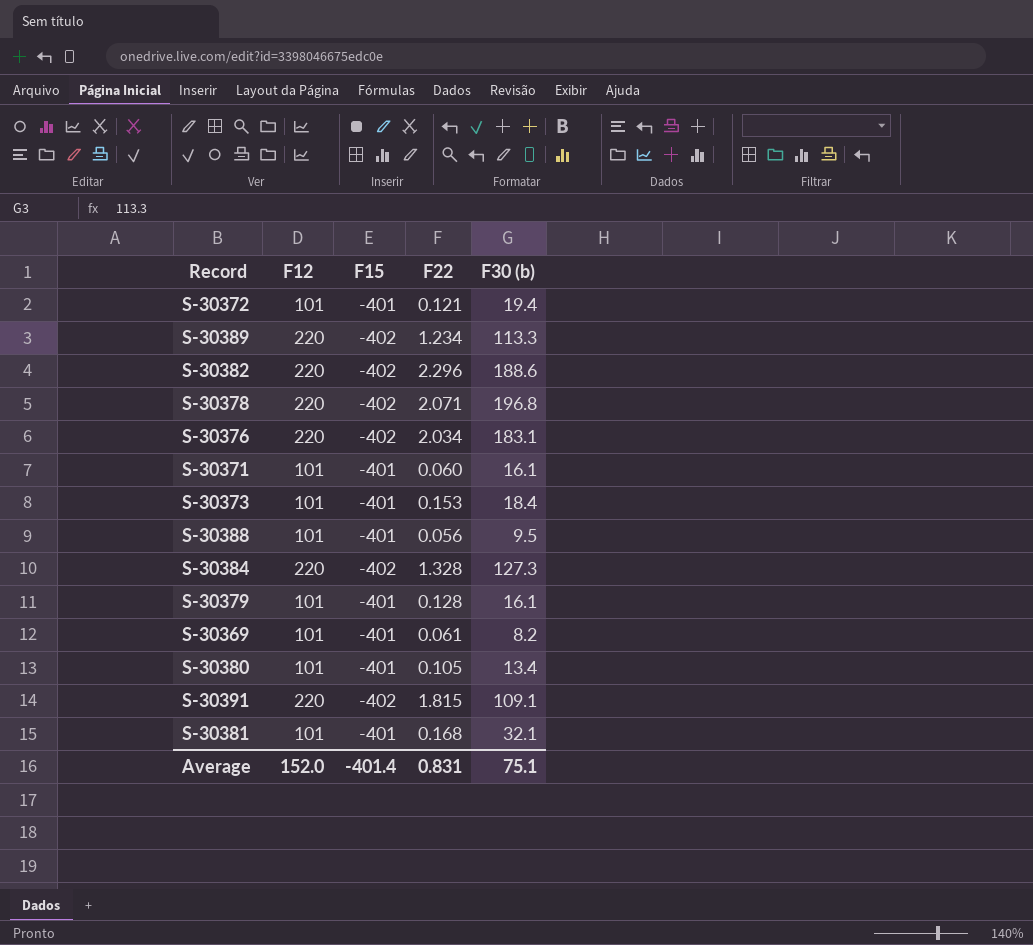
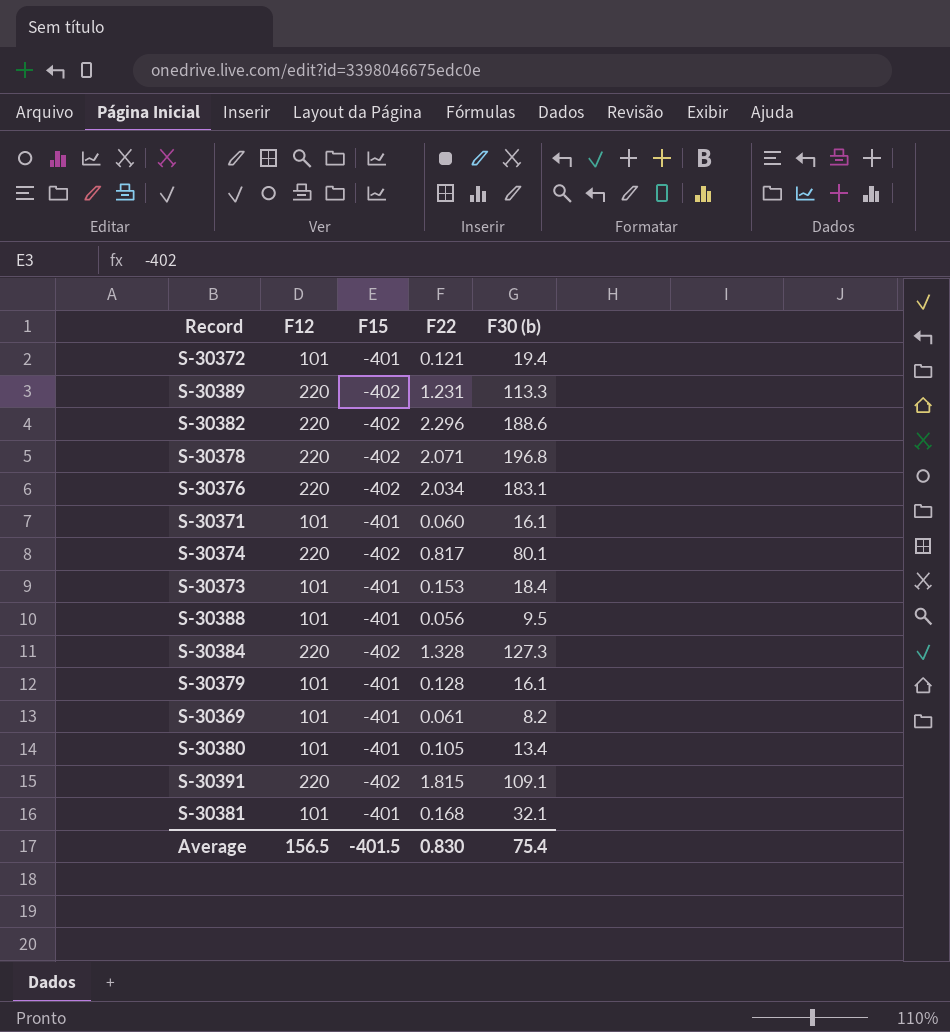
S-30389 | F22: 1.234 -> 1.231
row S-30374: none -> 220 | -402 | 0.817 | 80.1
Average | F12: 152.0 -> 156.5
Average | F15: -401.4 -> -401.5
Average | F22: 0.831 -> 0.830
Average | F30 (b): 75.1 -> 75.4

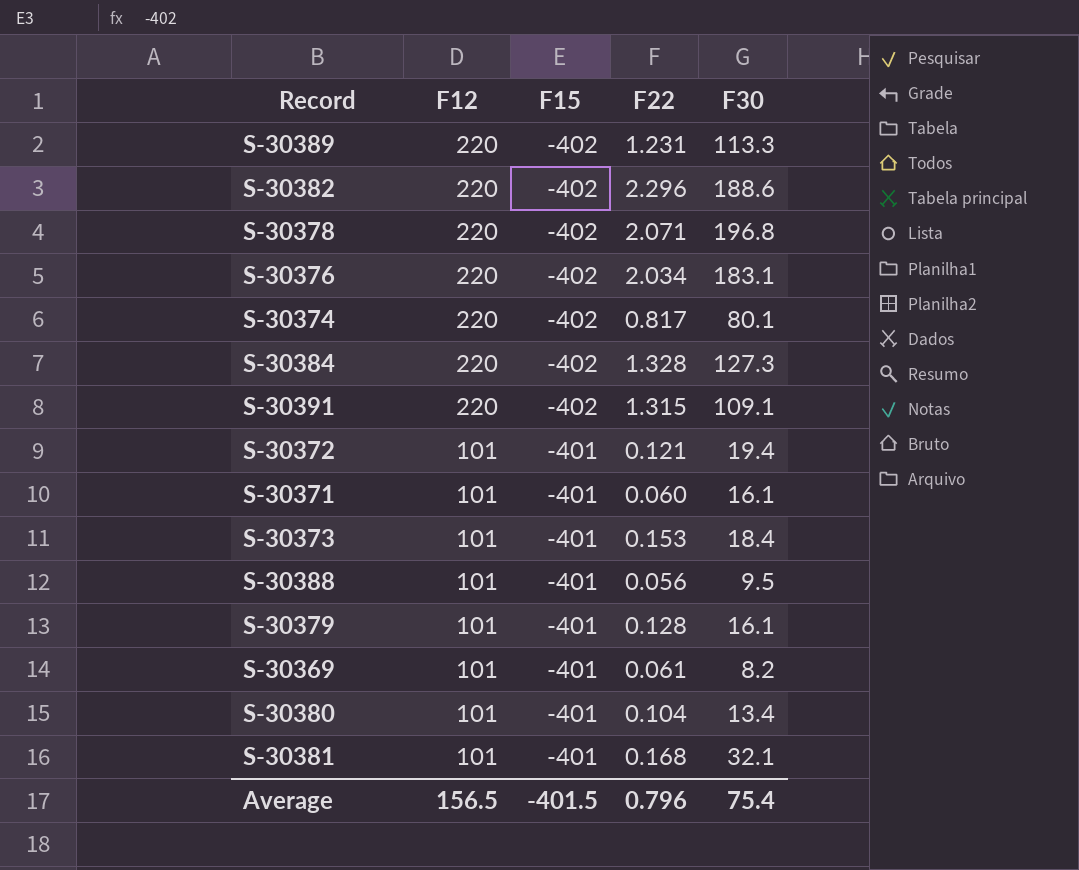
row order: none -> F12 descending
column name: F30 (b) -> F30
S-30391 | F22: 1.815 -> 1.315
S-30380 | F22: 0.105 -> 0.104
Average | F22: 0.830 -> 0.796

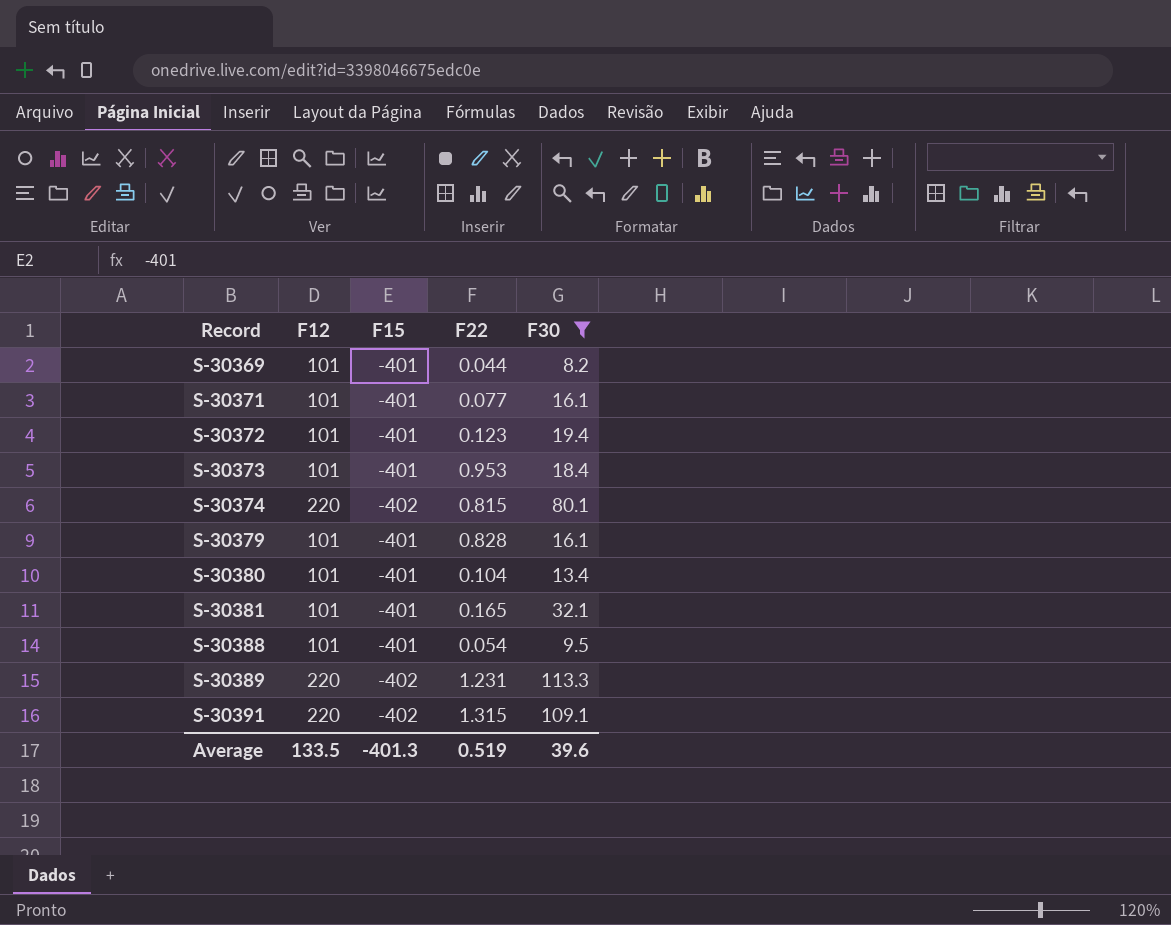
filter: none -> F30 <= 113.3
row order: F12 descending -> Record ascending
S-30369 | F22: 0.061 -> 0.044
S-30371 | F22: 0.060 -> 0.077
S-30372 | F22: 0.121 -> 0.123
S-30373 | F22: 0.153 -> 0.953
S-30374 | F22: 0.817 -> 0.815
S-30379 | F22: 0.128 -> 0.828
S-30381 | F22: 0.168 -> 0.165
S-30388 | F22: 0.056 -> 0.054
Average | F12: 156.5 -> 133.5
Average | F15: -401.5 -> -401.3
Average | F22: 0.796 -> 0.519
Average | F30: 75.4 -> 39.6

